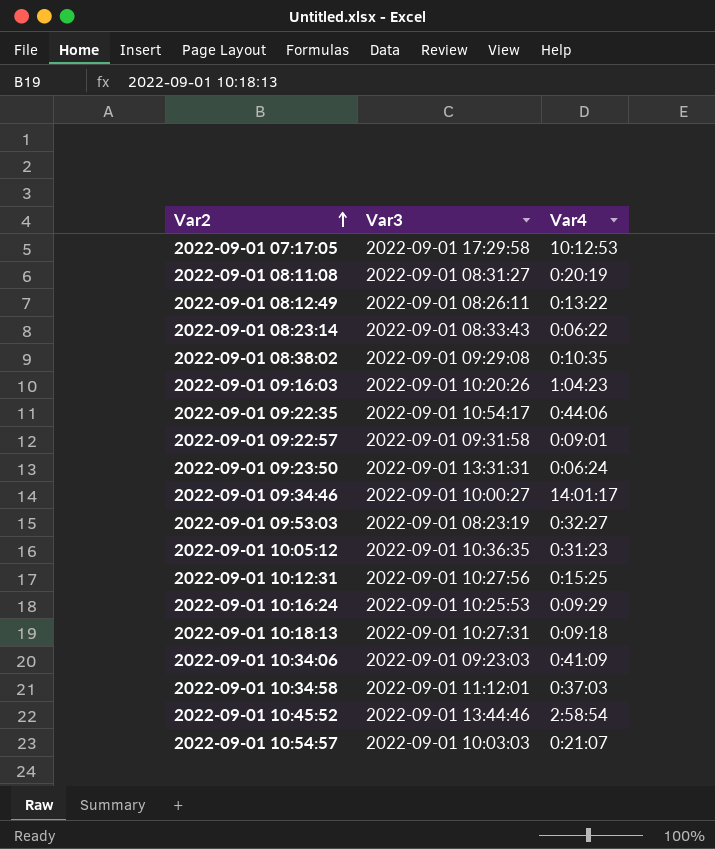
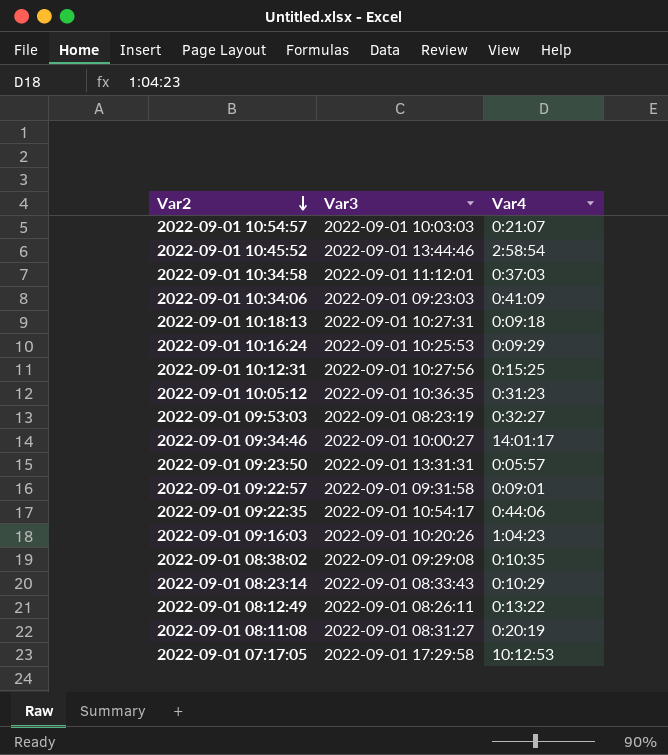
row order: Var2 ascending -> Var2 descending
2022-09-01 09:23:50 | Var4: 0:06:24 -> 0:05:57
2022-09-01 08:23:14 | Var4: 0:06:22 -> 0:10:29

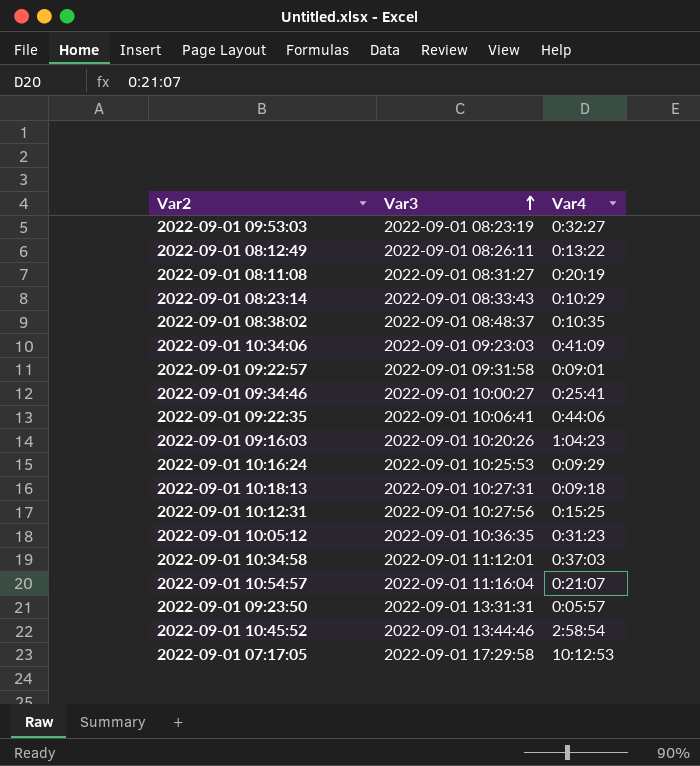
row order: Var2 descending -> Var3 ascending
2022-09-01 08:38:02 | Var3: 2022-09-01 09:29:08 -> 2022-09-01 08:48:37
2022-09-01 09:34:46 | Var4: 14:01:17 -> 0:25:41
2022-09-01 09:22:35 | Var3: 2022-09-01 10:54:17 -> 2022-09-01 10:06:41
2022-09-01 10:54:57 | Var3: 2022-09-01 10:03:03 -> 2022-09-01 11:16:04

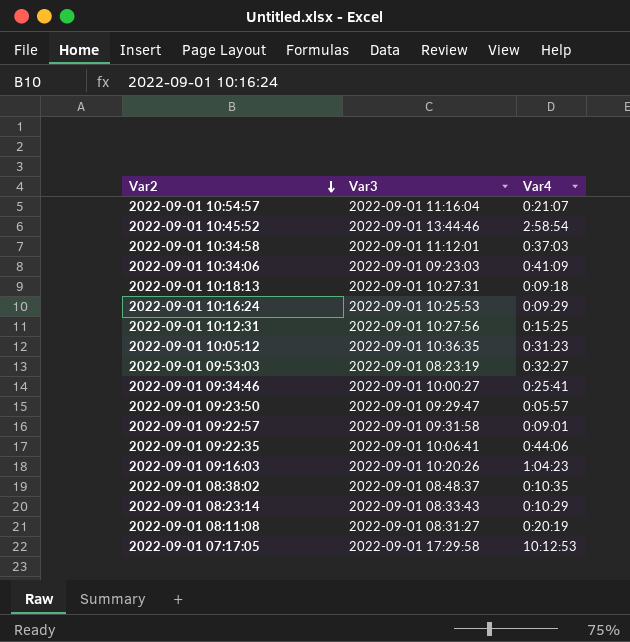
row order: Var3 ascending -> Var2 descending
row 2022-09-01 08:12:49: 2022-09-01 08:26:11 | 0:13:22 -> none
2022-09-01 09:23:50 | Var3: 2022-09-01 13:31:31 -> 2022-09-01 09:29:47

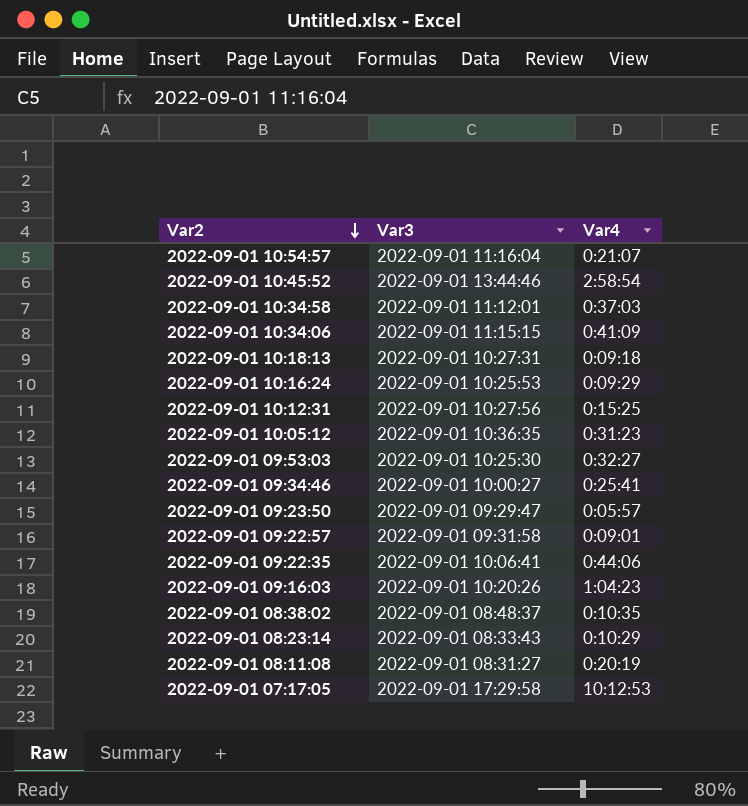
2022-09-01 10:34:06 | Var3: 2022-09-01 09:23:03 -> 2022-09-01 11:15:15
2022-09-01 09:53:03 | Var3: 2022-09-01 08:23:19 -> 2022-09-01 10:25:30

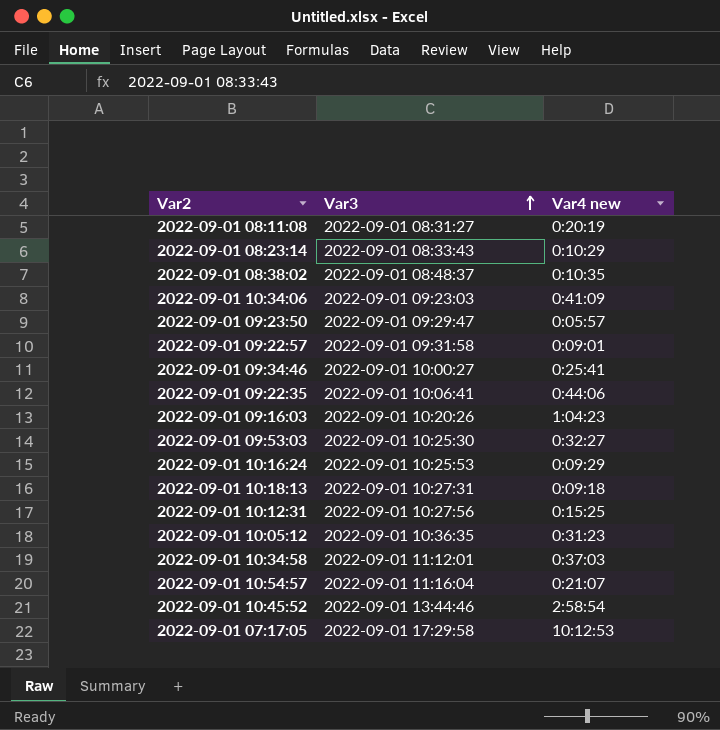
row order: Var2 descending -> Var3 ascending
column name: Var4 -> Var4 new
2022-09-01 10:34:06 | Var3: 2022-09-01 11:15:15 -> 2022-09-01 09:23:03

